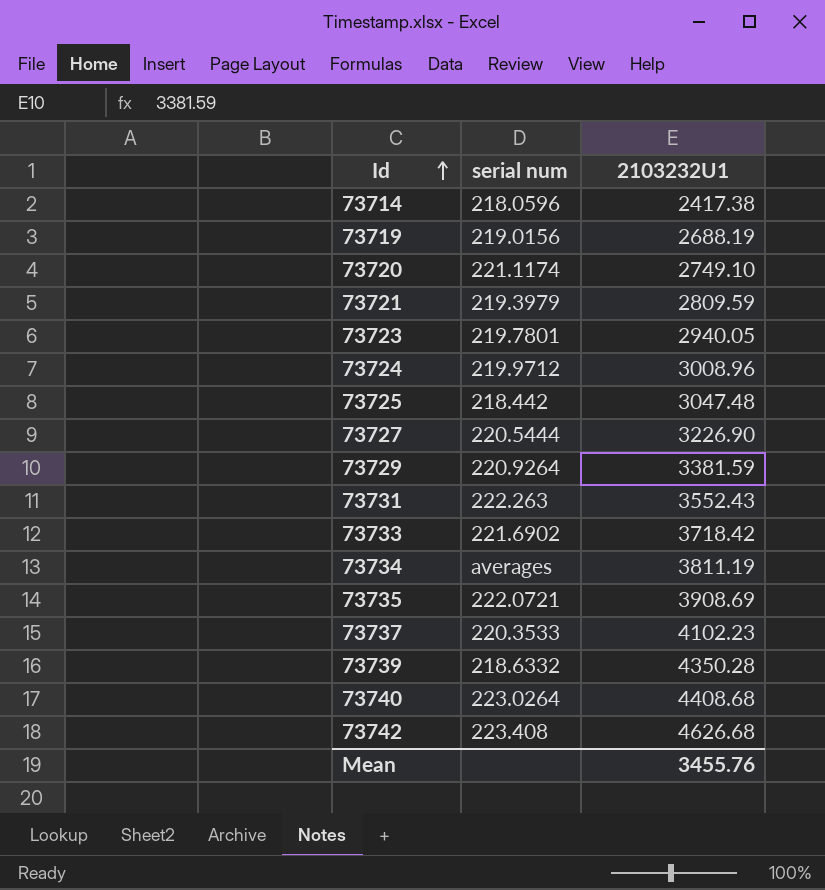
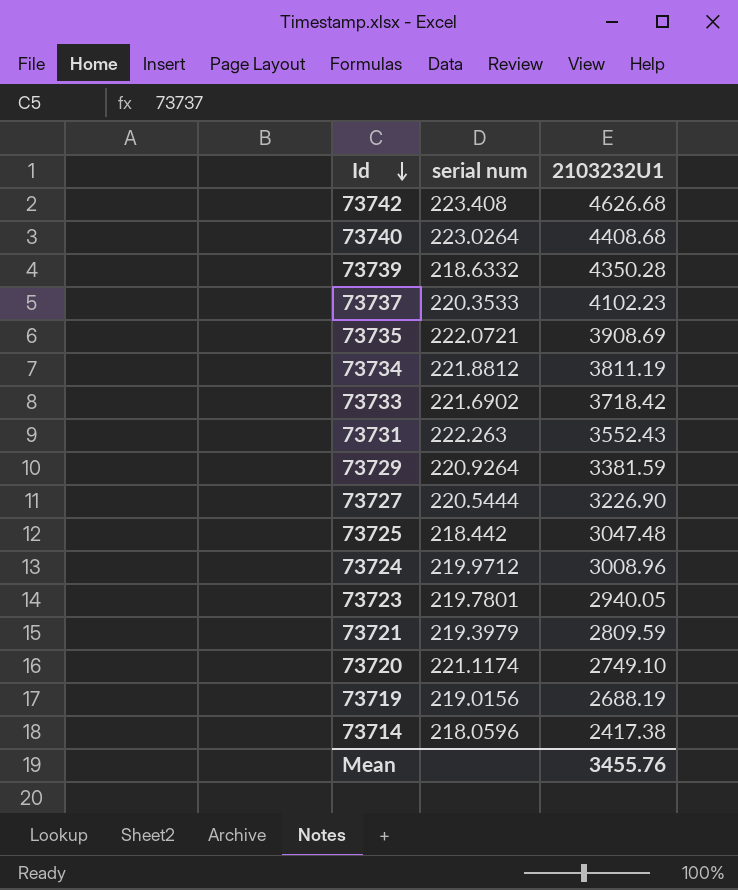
row order: Id ascending -> Id descending
73734 | serial num: averages -> 221.8812

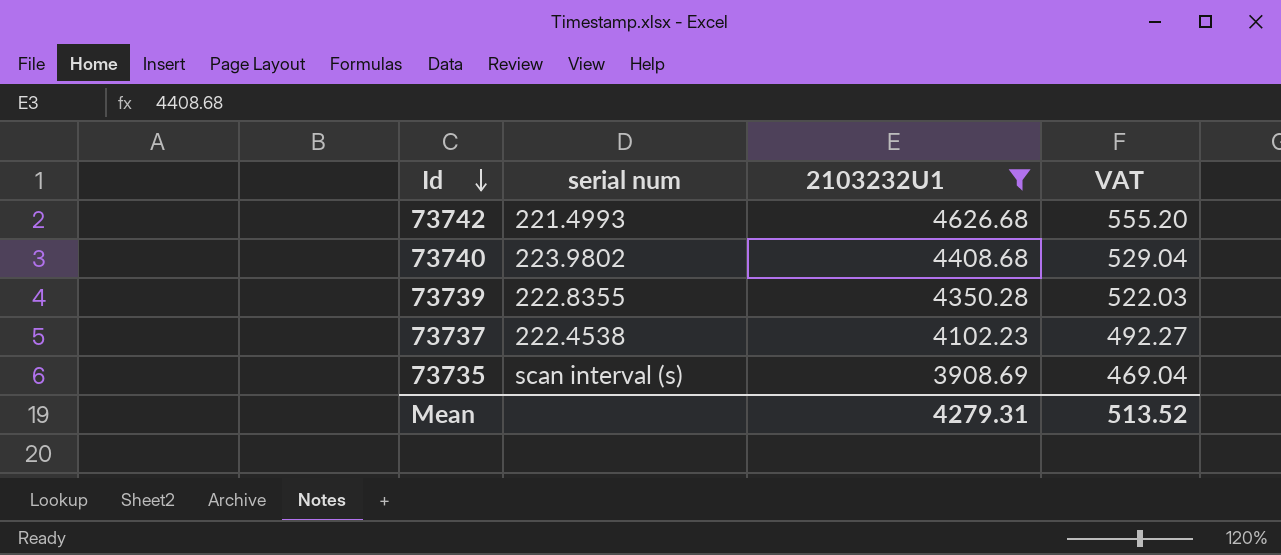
filter: none -> 2103232U1 >= 3908.69
column VAT | formula: none -> [2103232U1] * 0.12
73742 | serial num: 223.408 -> 221.4993
73740 | serial num: 223.0264 -> 223.9802
73739 | serial num: 218.6332 -> 222.8355
73737 | serial num: 220.3533 -> 222.4538
73735 | serial num: 222.0721 -> scan interval (s)
Mean | 2103232U1: 3455.76 -> 4279.31

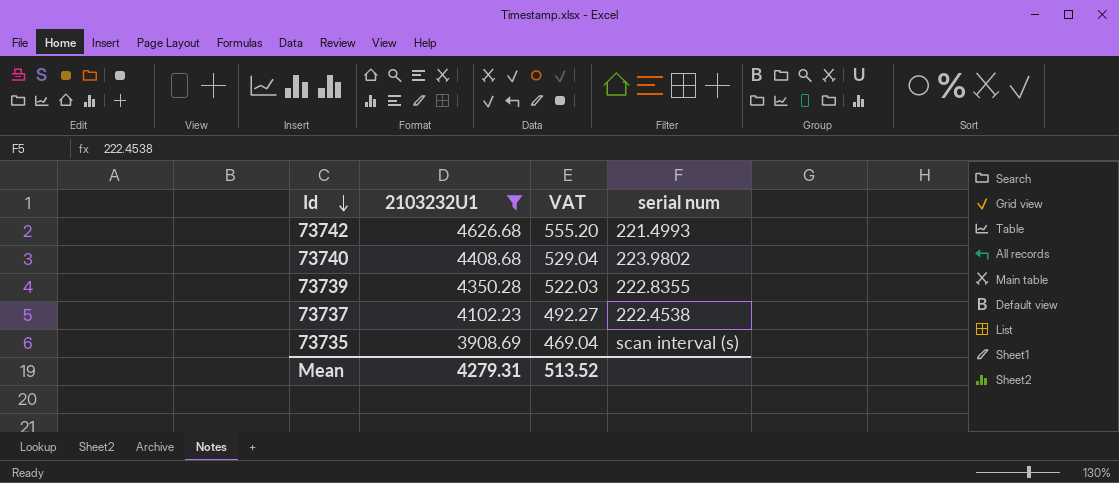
column serial num | position: 2 -> 4

